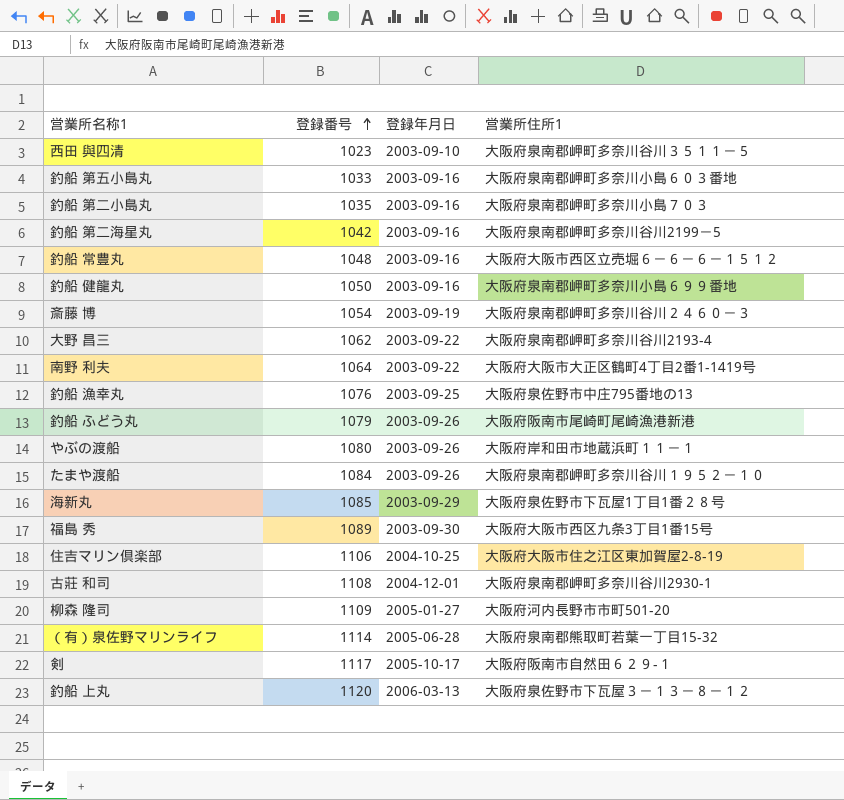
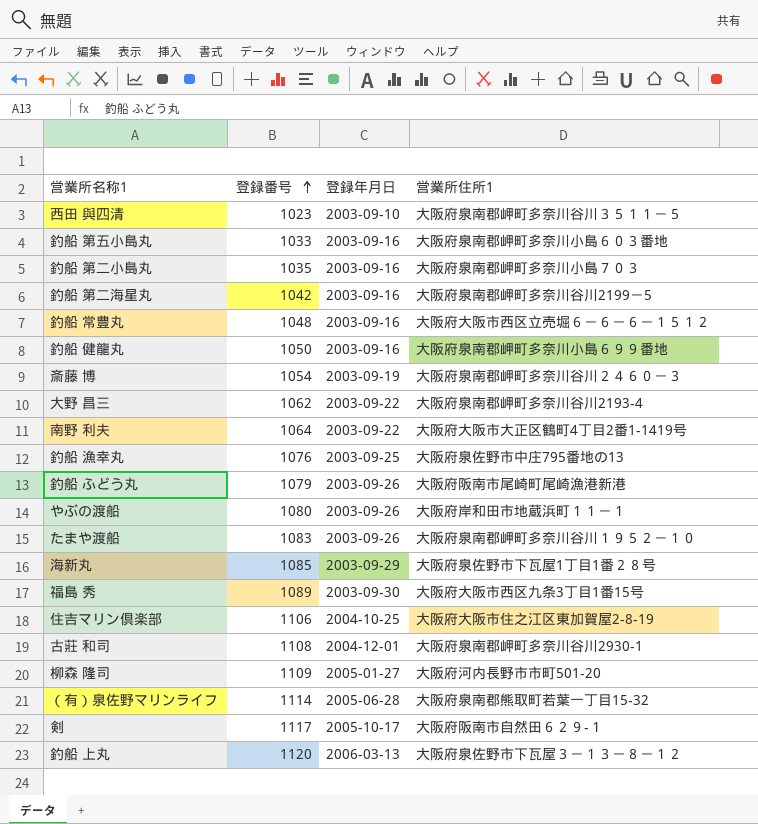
たまや渡船 | 登録番号: 1084 -> 1083

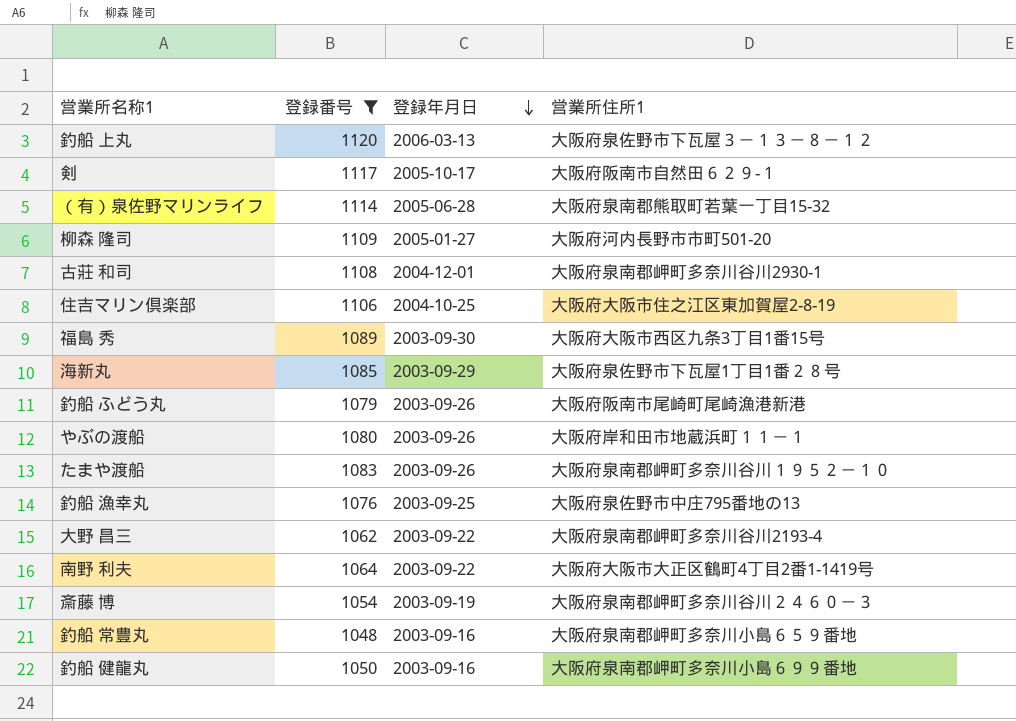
filter: none -> 登録番号 >= 1048
row order: 登録番号 ascending -> 登録年月日 descending
釣船 常豊丸 | 営業所住所1: 大阪府大阪市西区立売堀６－６－６－１５１２ -> 大阪府泉南郡岬町多奈川小島６５９番地

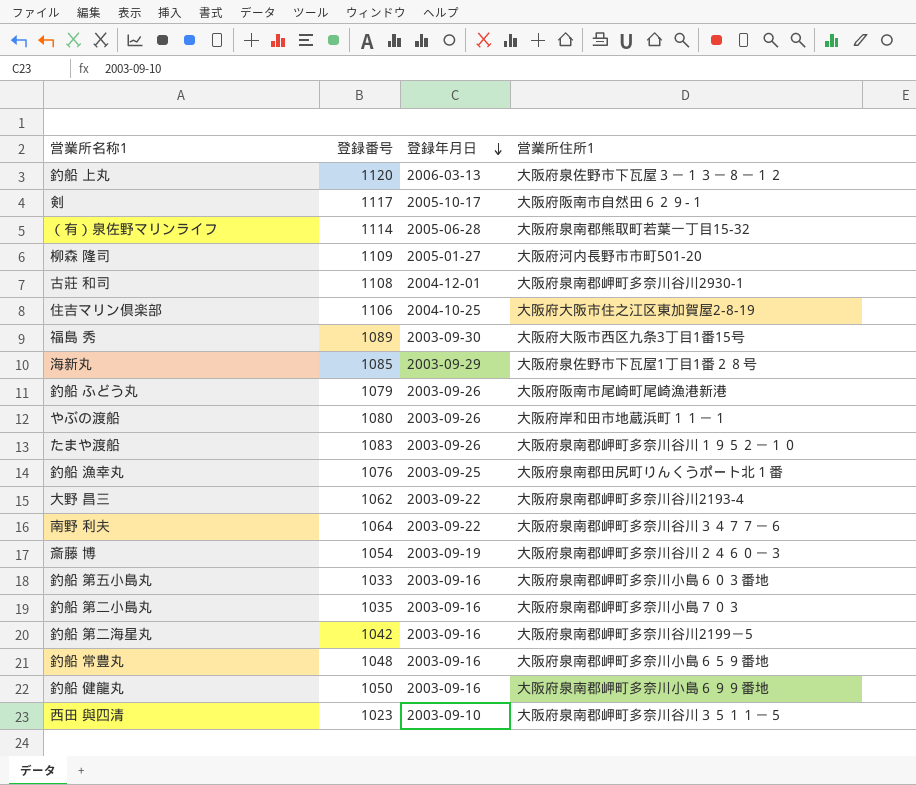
filter: 登録番号 >= 1048 -> none
釣船 漁幸丸 | 営業所住所1: 大阪府泉佐野市中庄795番地の13 -> 大阪府泉南郡田尻町りんくうポート北１番
南野 利夫 | 営業所住所1: 大阪府大阪市大正区鶴町4丁目2番1-1419号 -> 大阪府泉南郡岬町多奈川谷川３４７７－６

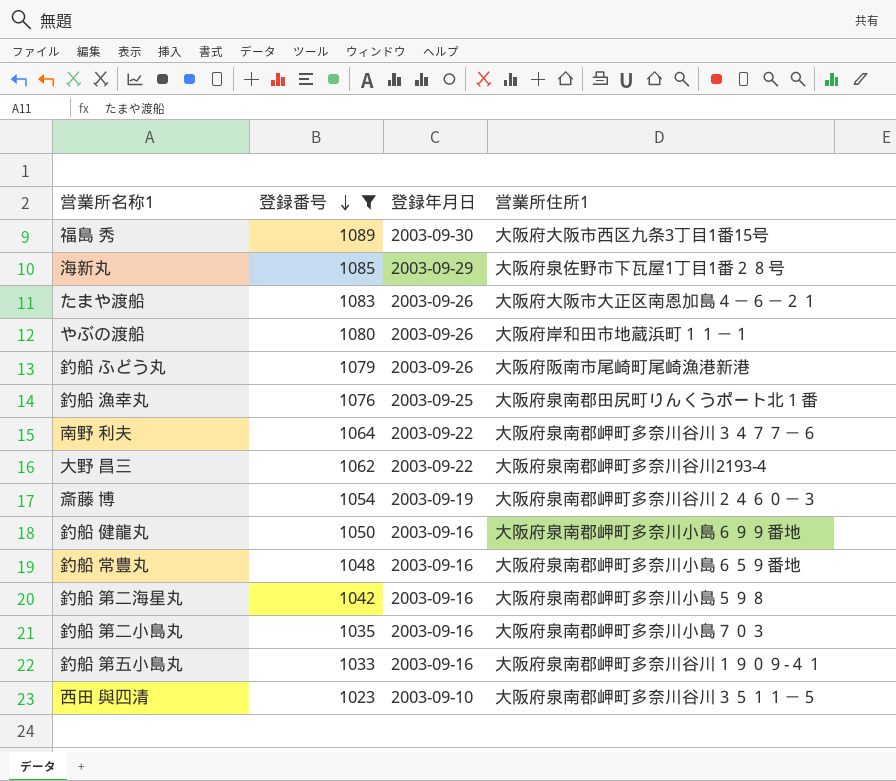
filter: none -> 登録番号 <= 1089
row order: 登録年月日 descending -> 登録番号 descending
たまや渡船 | 営業所住所1: 大阪府泉南郡岬町多奈川谷川１９５２－１０ -> 大阪府大阪市大正区南恩加島４－６－２１
釣船 第二海星丸 | 営業所住所1: 大阪府泉南郡岬町多奈川谷川2199－5 -> 大阪府泉南郡岬町多奈川小島５９８
釣船 第五小島丸 | 営業所住所1: 大阪府泉南郡岬町多奈川小島６０３番地 -> 大阪府泉南郡岬町多奈川谷川１９０９-４１

